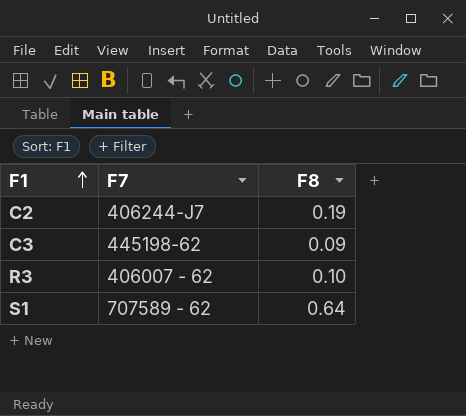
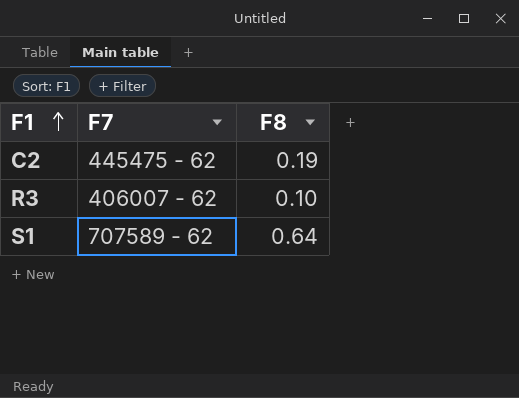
row C3: 445198-62 | 0.09 -> none
C2 | F7: 406244-J7 -> 445475 - 62

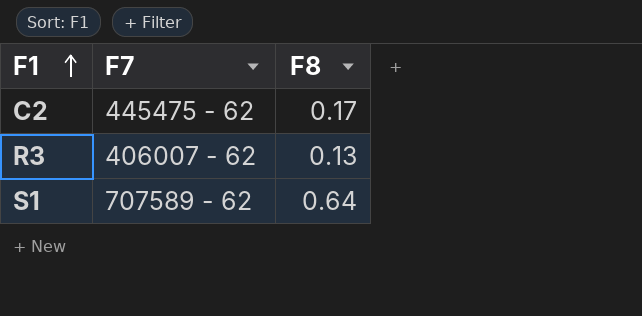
C2 | F8: 0.19 -> 0.17
R3 | F8: 0.10 -> 0.13

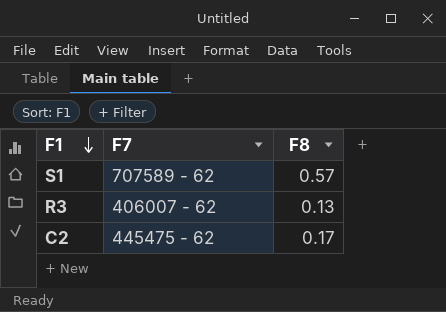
row order: F1 ascending -> F1 descending
S1 | F8: 0.64 -> 0.57

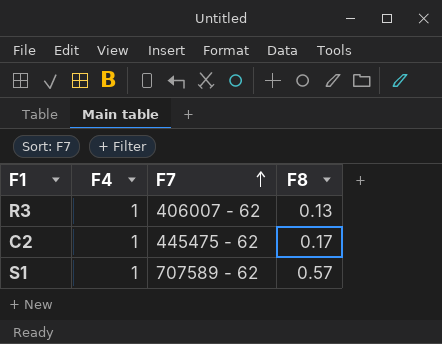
row order: F1 descending -> F7 ascending
column F4 | position: none -> 2

